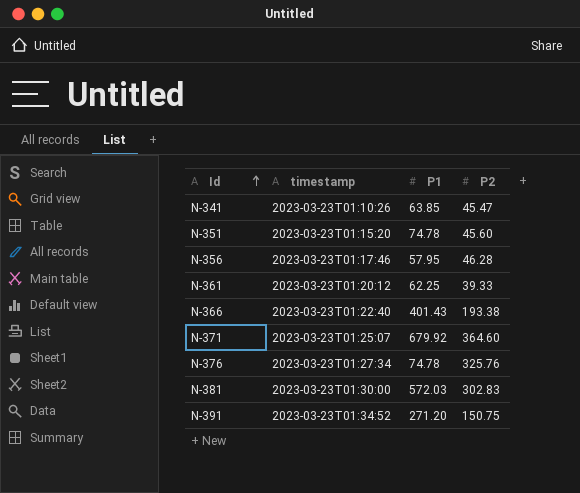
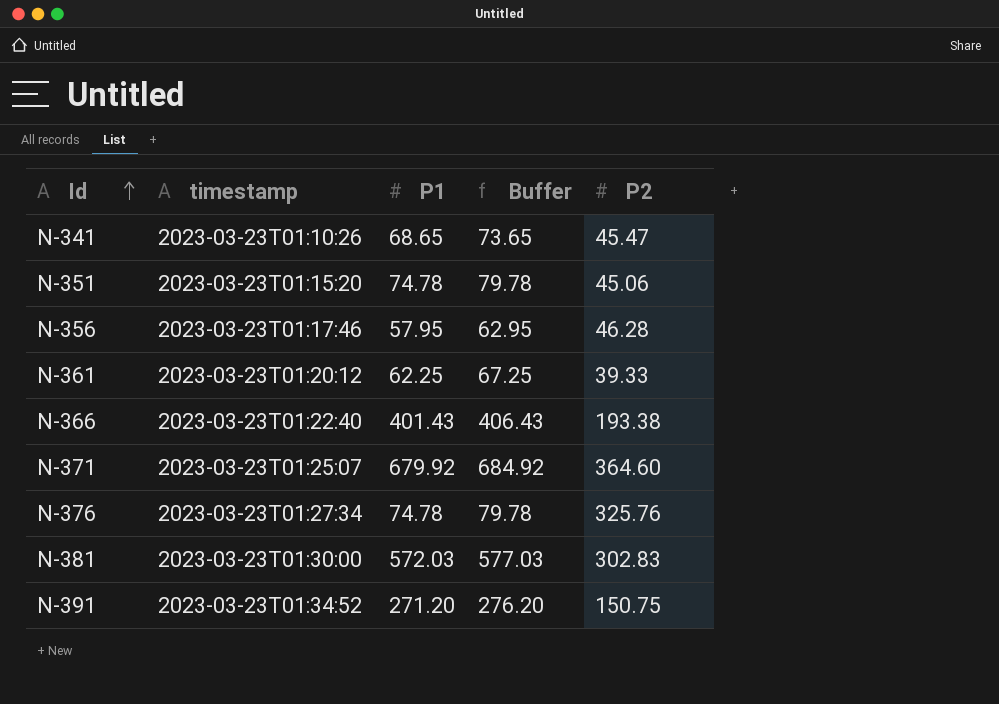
column Buffer | formula: none -> [P1] + 5
N-341 | P1: 63.85 -> 68.65
N-351 | P2: 45.60 -> 45.06

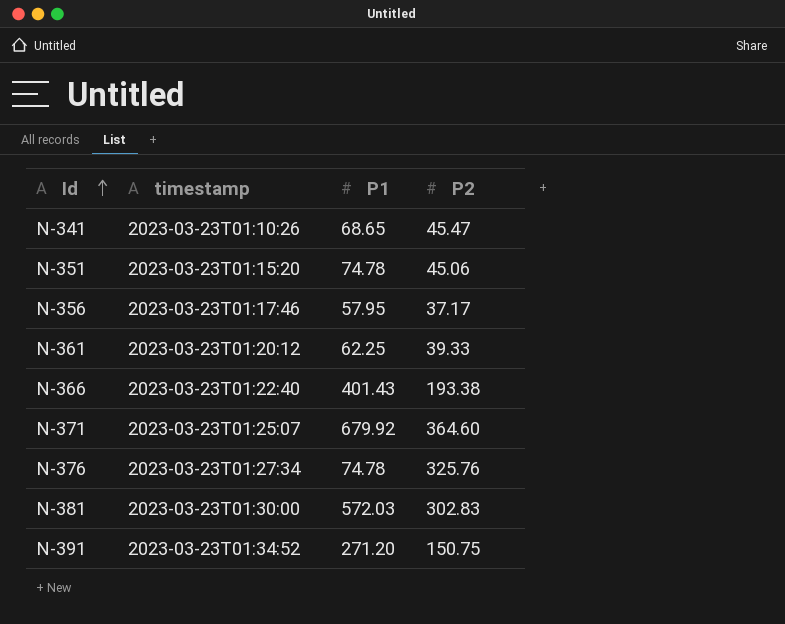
column Buffer | formula: [P1] + 5 -> none
N-356 | P2: 46.28 -> 37.17

